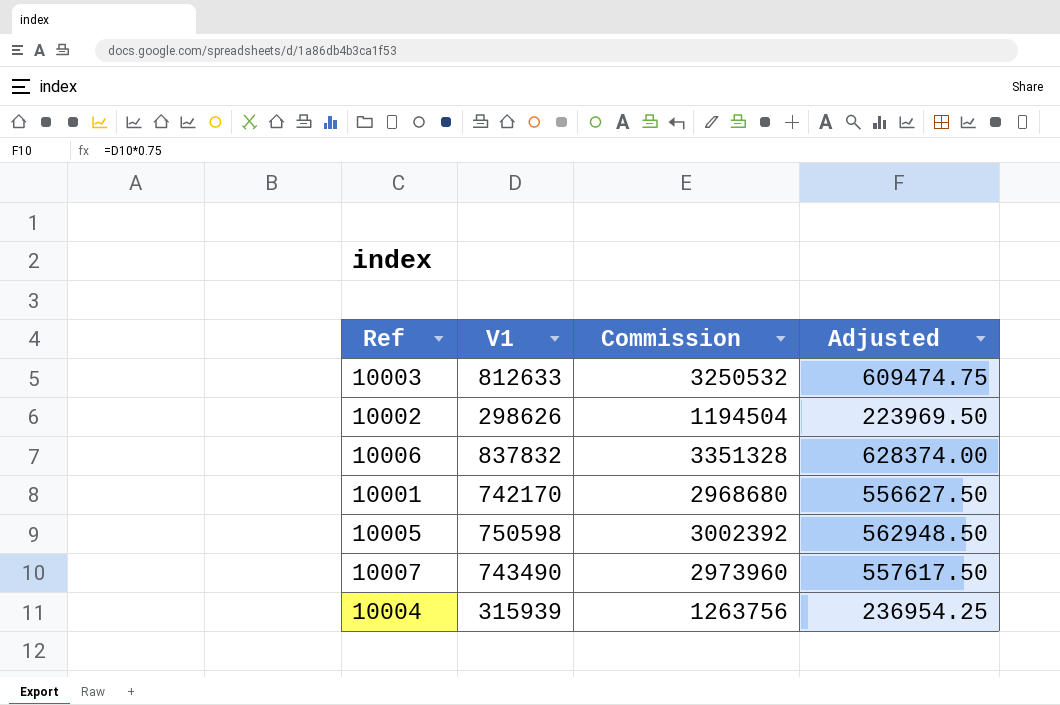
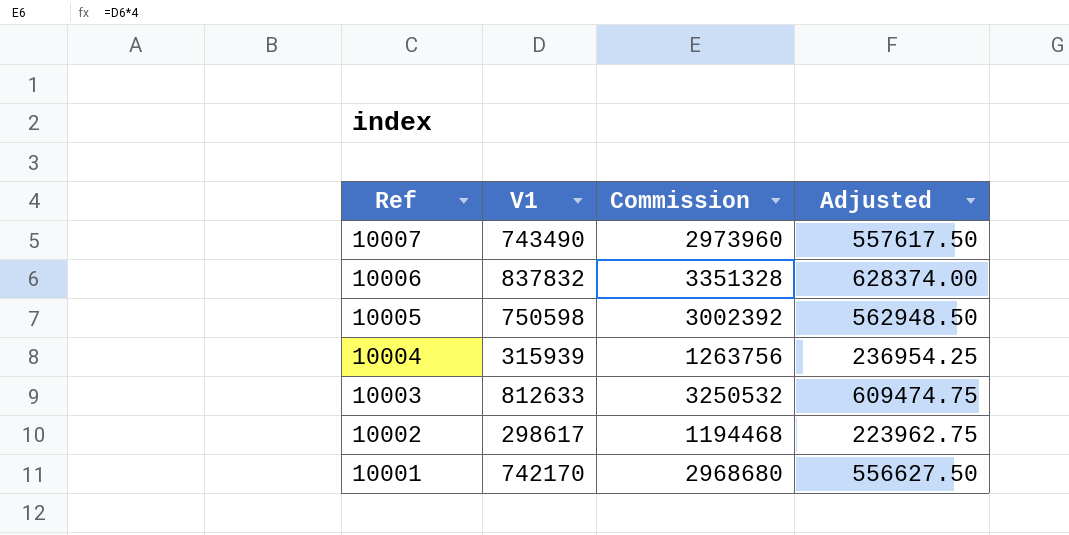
row order: none -> Ref descending
10002 | V1: 298626 -> 298617
10002 | Commission: 1194504 -> 1194468
10002 | Adjusted: 223969.50 -> 223962.75

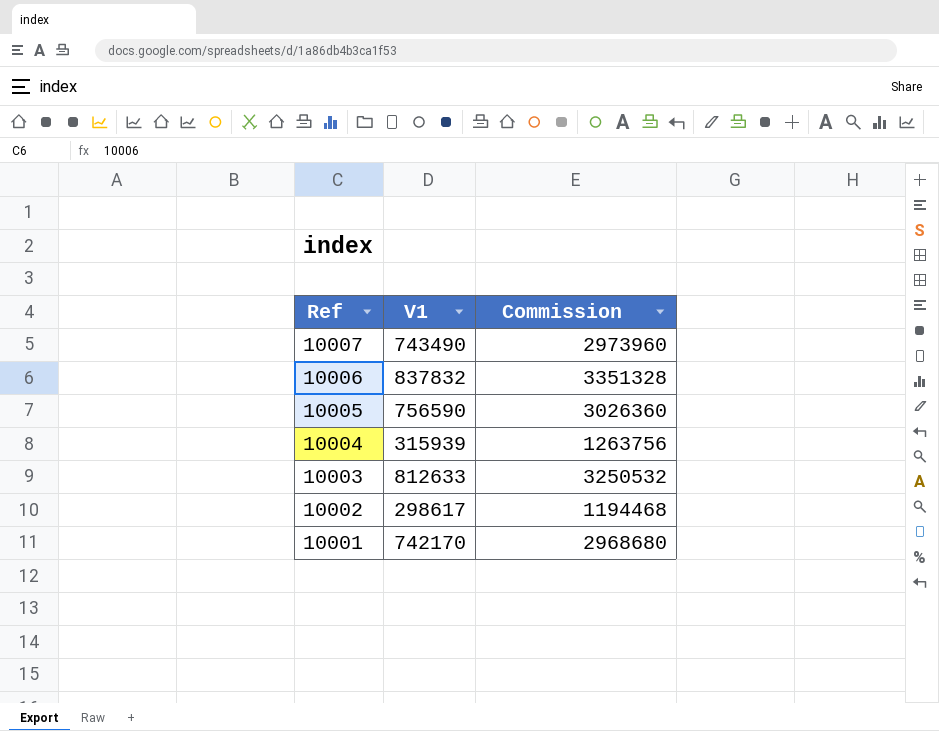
column Adjusted | formula: [V1] * 0.75 -> none
10005 | V1: 750598 -> 756590
10005 | Commission: 3002392 -> 3026360

